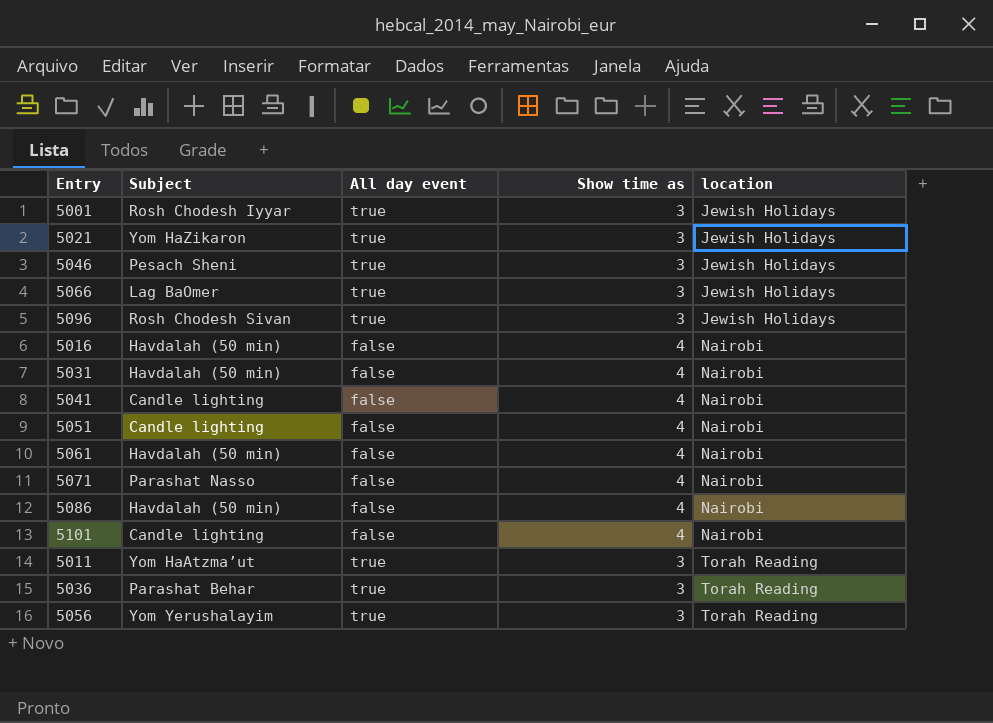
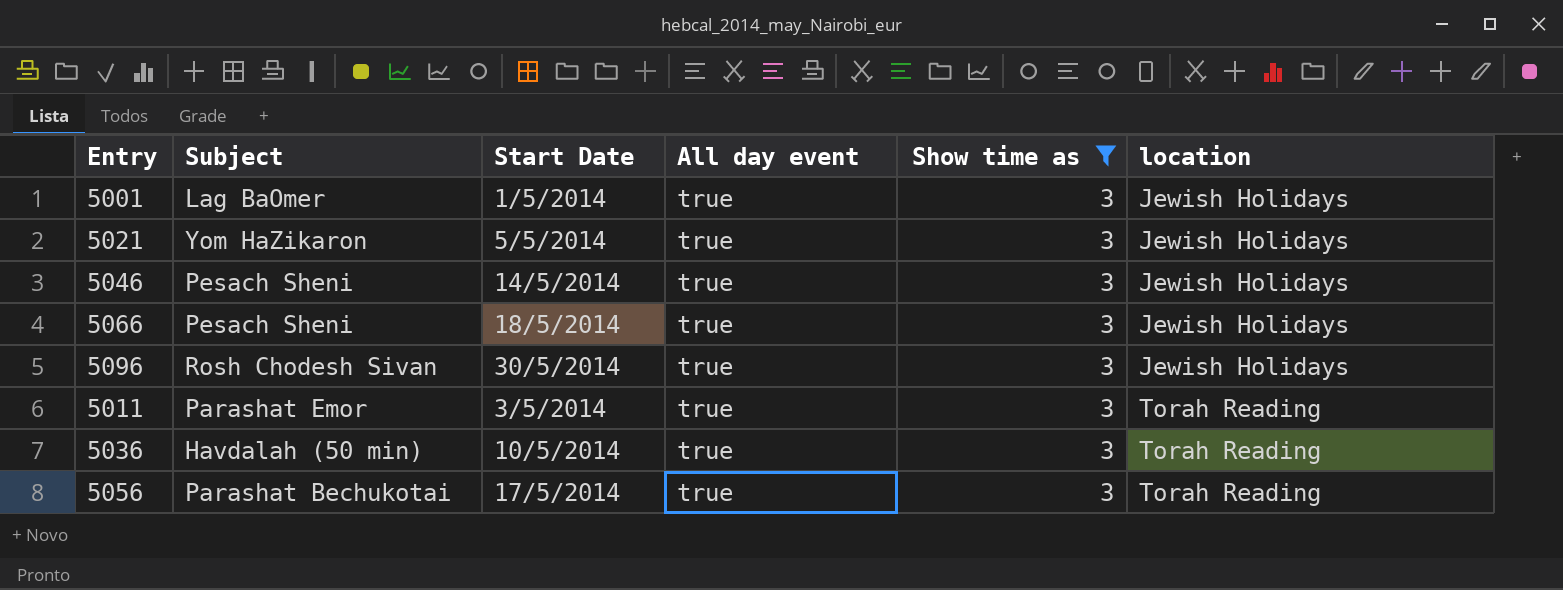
filter: none -> Show time as = 3
column Start Date | position: none -> 3
5001 | Subject: Rosh Chodesh Iyyar -> Lag BaOmer
5066 | Subject: Lag BaOmer -> Pesach Sheni
5011 | Subject: Yom HaAtzma’ut -> Parashat Emor
5036 | Subject: Parashat Behar -> Havdalah (50 min)
5056 | Subject: Yom Yerushalayim -> Parashat Bechukotai

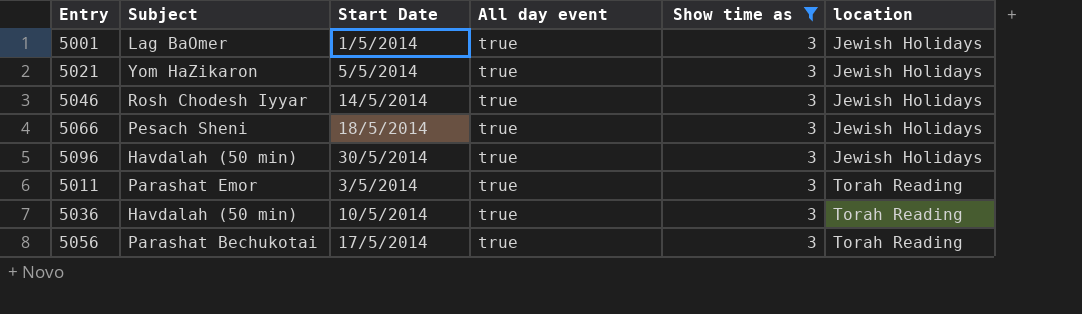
5046 | Subject: Pesach Sheni -> Rosh Chodesh Iyyar
5096 | Subject: Rosh Chodesh Sivan -> Havdalah (50 min)

